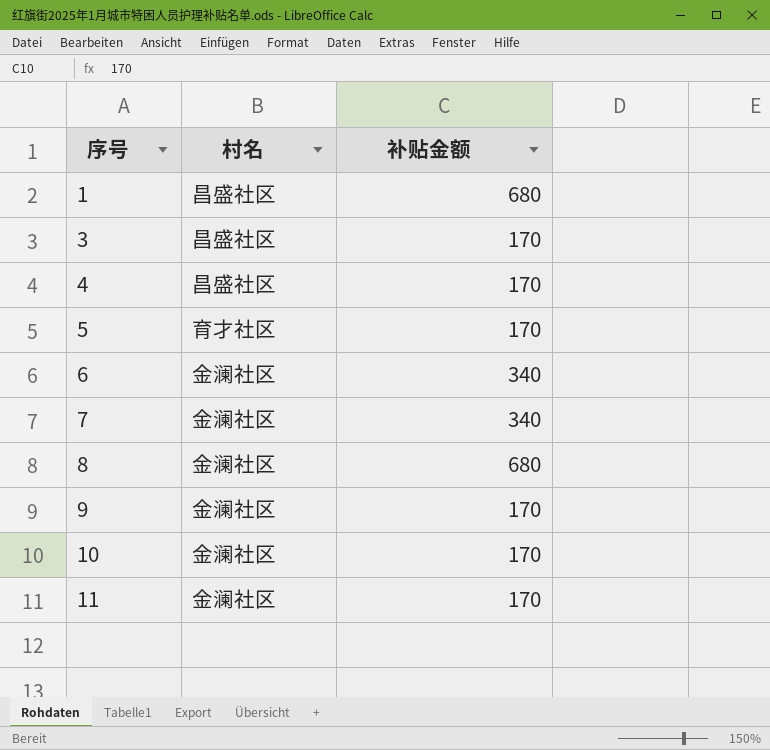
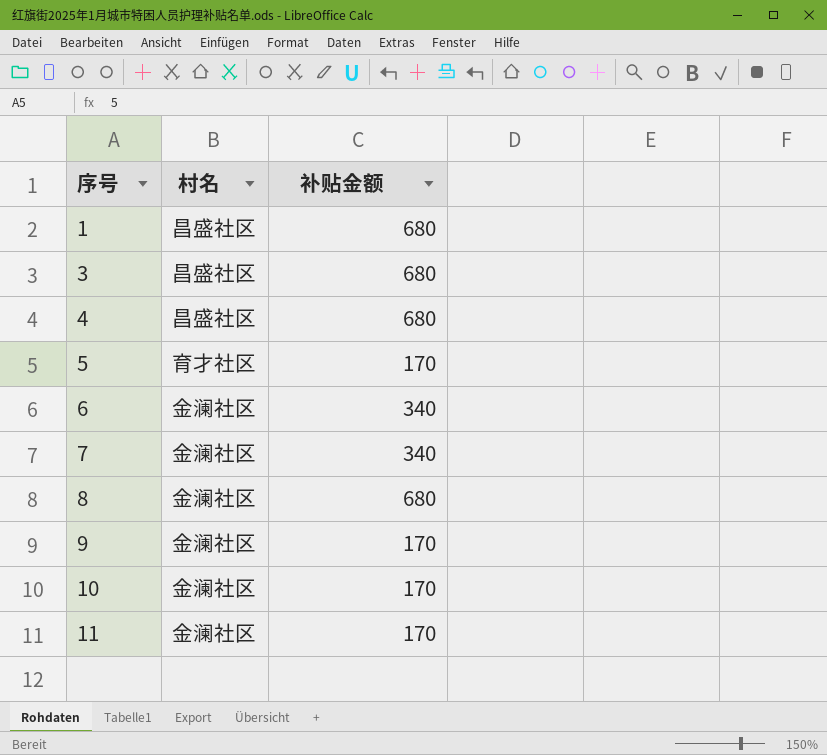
3 | 补贴金额: 170 -> 680
4 | 补贴金额: 170 -> 680

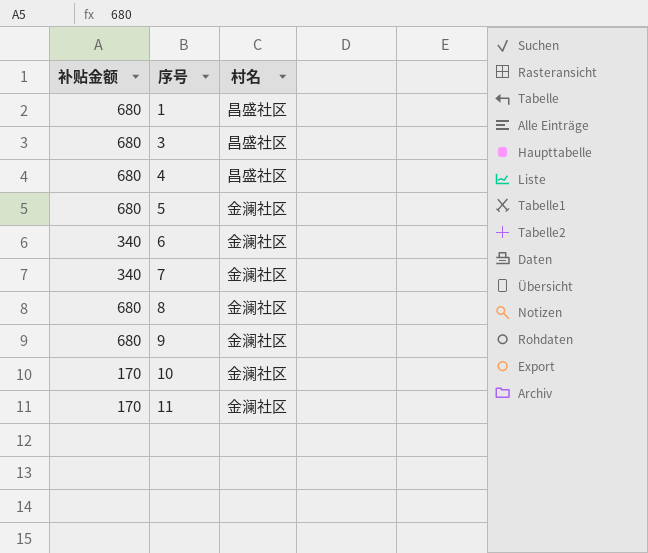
column 补贴金额 | position: 3 -> 1
5 | 补贴金额: 170 -> 680
5 | 村名: 育才社区 -> 金澜社区
9 | 补贴金额: 170 -> 680

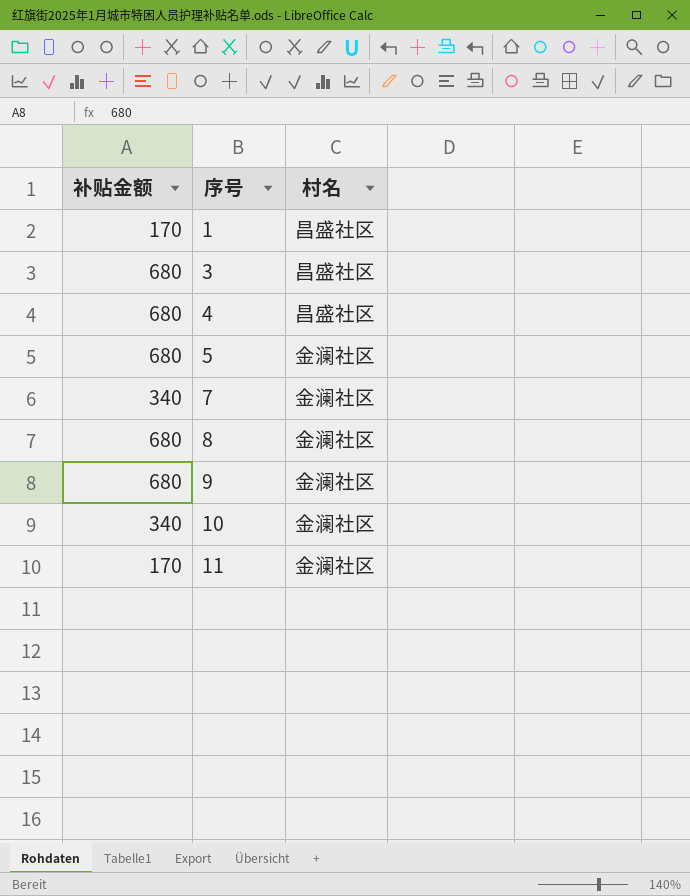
row 6: 340 | 金澜社区 -> none
1 | 补贴金额: 680 -> 170
10 | 补贴金额: 170 -> 340

